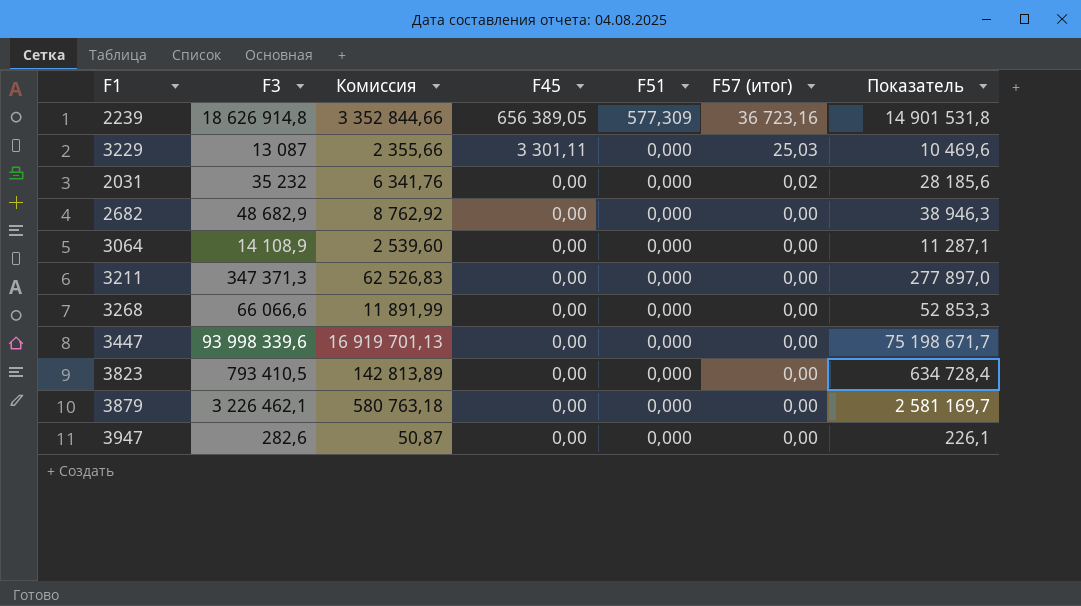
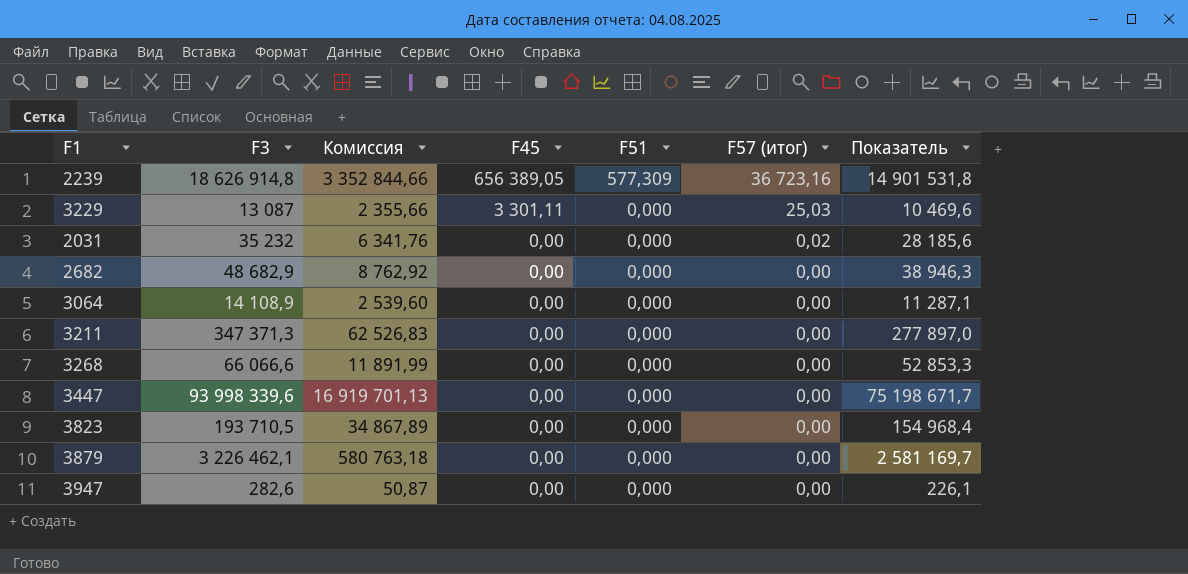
3823 | F3: 793 410,5 -> 193 710,5
3823 | Комиссия: 142 813,89 -> 34 867,89
3823 | Показатель: 634 728,4 -> 154 968,4

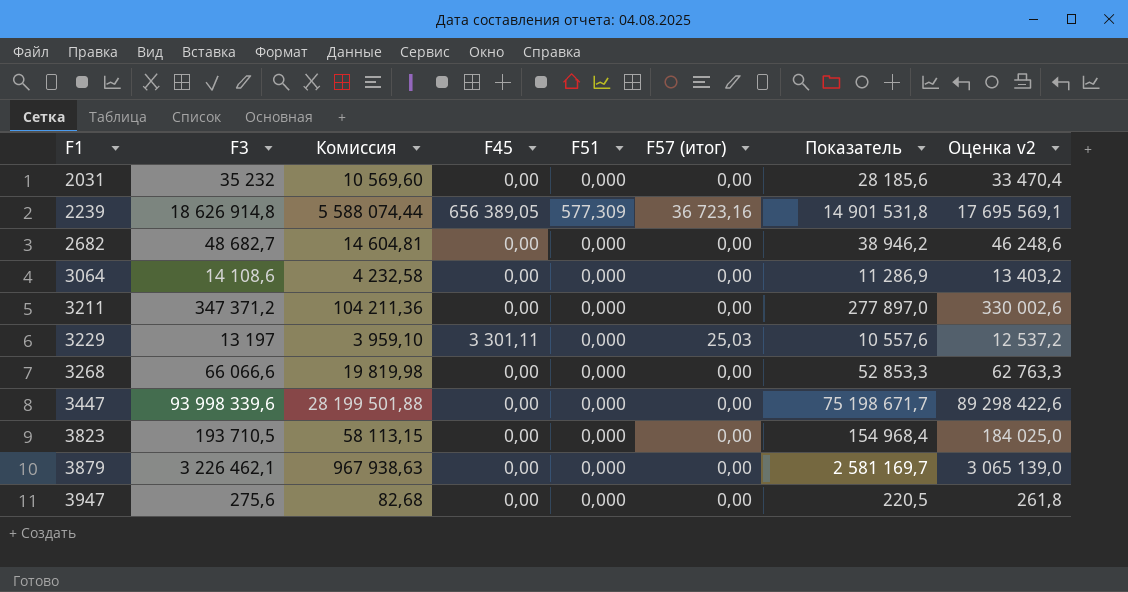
row order: F45 descending -> F1 ascending
column Комиссия | formula: [F3] * 0,18 -> [F3] * 0,3
column Оценка v2 | formula: none -> [F3] * 0,95
2031 | F57 (итог): 0,02 -> 0,00
2682 | F3: 48 682,9 -> 48 682,7
2682 | Показатель: 38 946,3 -> 38 946,2
3064 | F3: 14 108,9 -> 14 108,6
3064 | Показатель: 11 287,1 -> 11 286,9
3211 | F3: 347 371,3 -> 347 371,2
3229 | F3: 13 087 -> 13 197
3229 | Показатель: 10 469,6 -> 10 557,6
3947 | F3: 282,6 -> 275,6
3947 | Показатель: 226,1 -> 220,5

